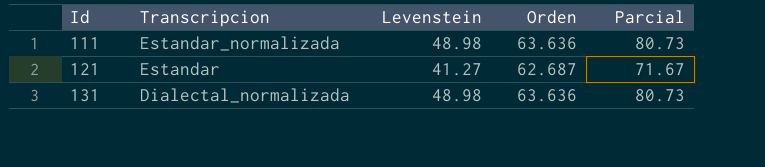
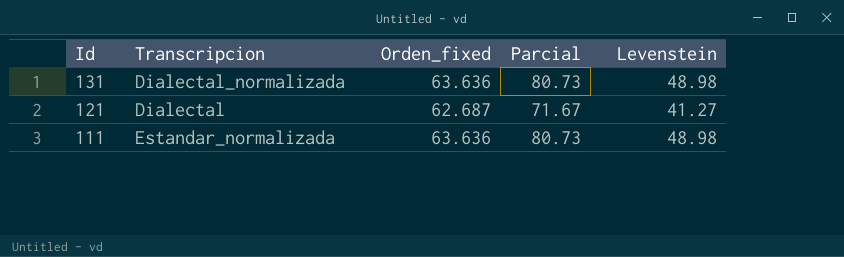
row order: Id ascending -> Id descending
column name: Orden -> Orden_fixed
column Levenstein | position: 3 -> 5
121 | Transcripcion: Estandar -> Dialectal

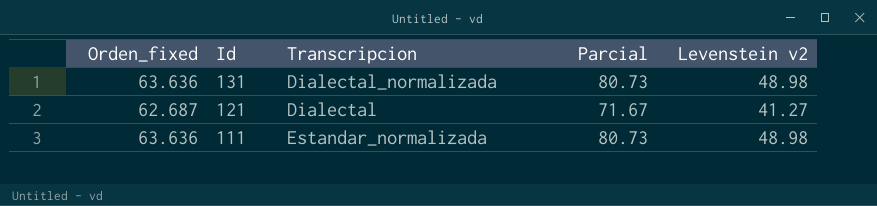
column Orden_fixed | position: 3 -> 1
column name: Levenstein -> Levenstein v2

